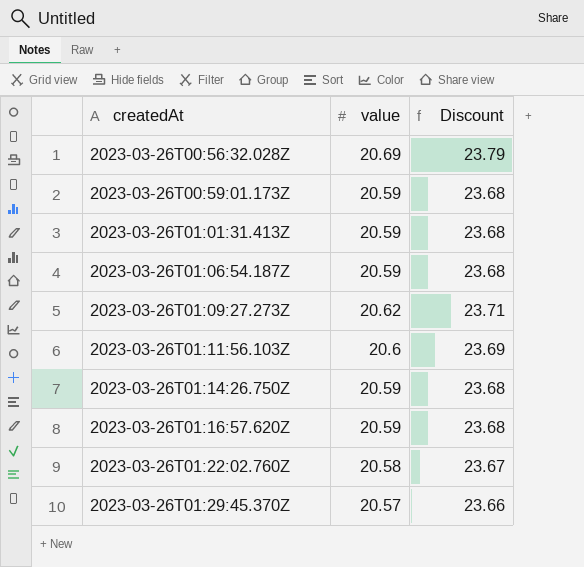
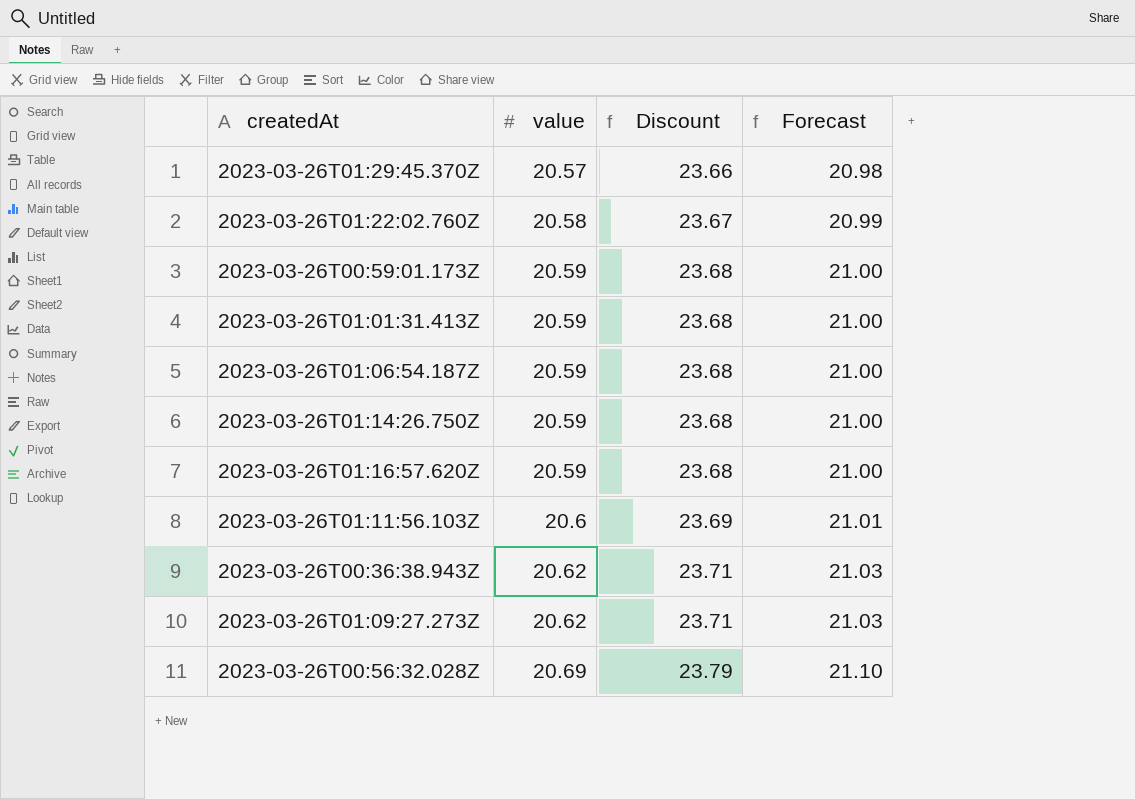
row order: createdAt ascending -> value ascending
column Forecast | formula: none -> [value] * 1.02
row 2023-03-26T00:36:38.943Z: none -> 20.62 | 23.71 | 21.03

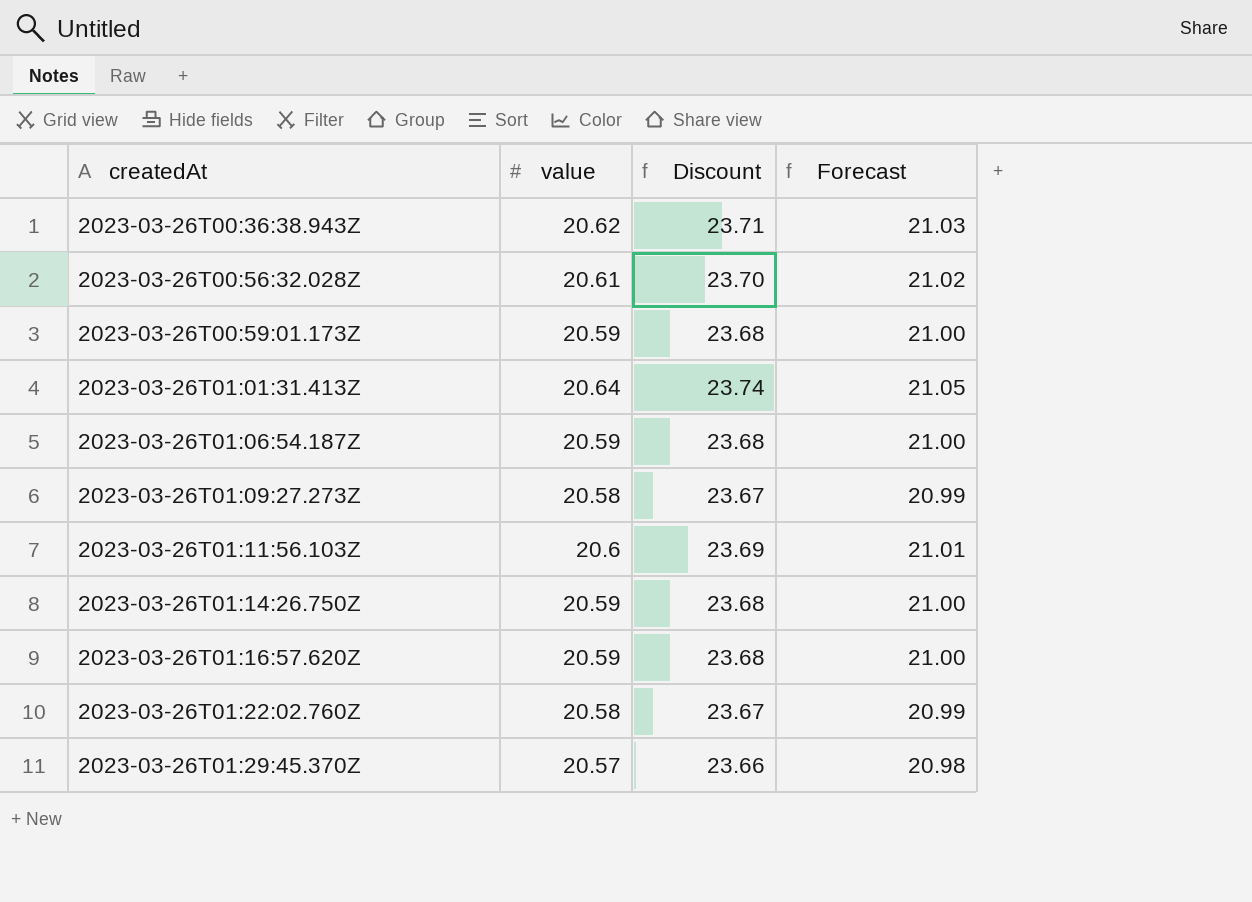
row order: value ascending -> createdAt ascending
2023-03-26T00:56:32.028Z | value: 20.69 -> 20.61
2023-03-26T00:56:32.028Z | Discount: 23.79 -> 23.70
2023-03-26T00:56:32.028Z | Forecast: 21.10 -> 21.02
2023-03-26T01:01:31.413Z | value: 20.59 -> 20.64
2023-03-26T01:01:31.413Z | Discount: 23.68 -> 23.74
2023-03-26T01:01:31.413Z | Forecast: 21.00 -> 21.05
2023-03-26T01:09:27.273Z | value: 20.62 -> 20.58
2023-03-26T01:09:27.273Z | Discount: 23.71 -> 23.67
2023-03-26T01:09:27.273Z | Forecast: 21.03 -> 20.99

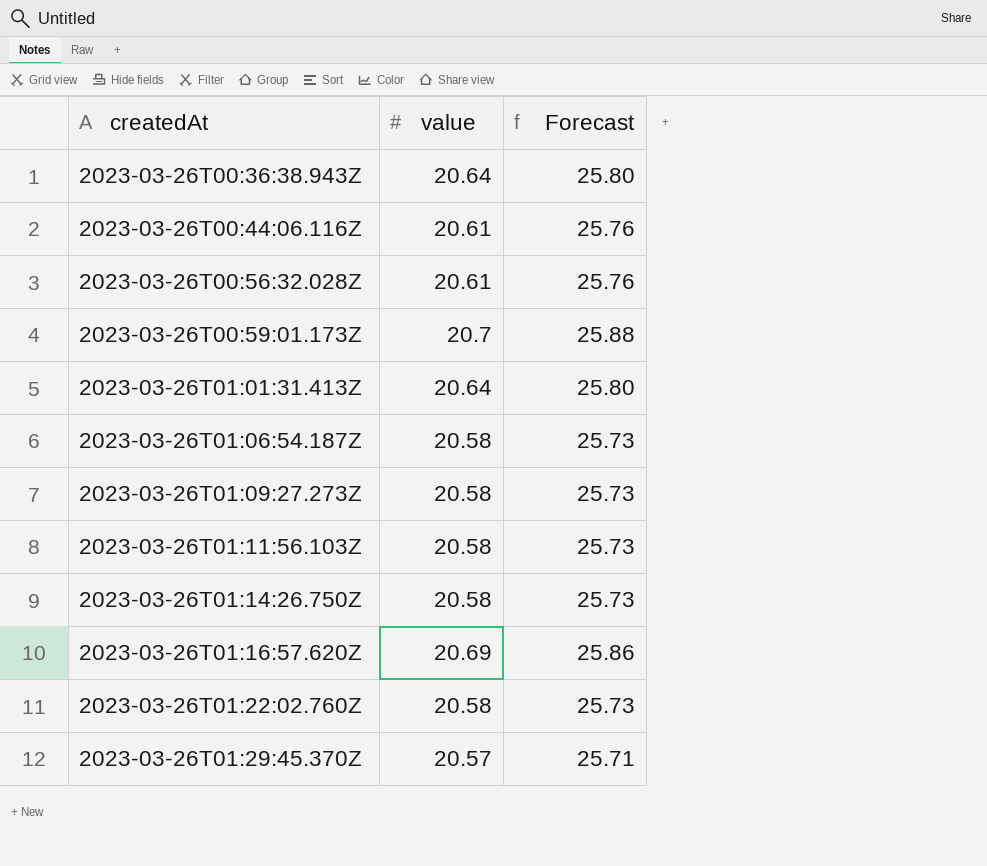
column Discount | formula: [value] * 1.15 -> none
column Forecast | formula: [value] * 1.02 -> [value] * 1.25
2023-03-26T00:36:38.943Z | value: 20.62 -> 20.64
row 2023-03-26T00:44:06.116Z: none -> 20.61 | 25.76
2023-03-26T00:59:01.173Z | value: 20.59 -> 20.7
2023-03-26T01:06:54.187Z | value: 20.59 -> 20.58
2023-03-26T01:11:56.103Z | value: 20.6 -> 20.58
2023-03-26T01:14:26.750Z | value: 20.59 -> 20.58
2023-03-26T01:16:57.620Z | value: 20.59 -> 20.69

